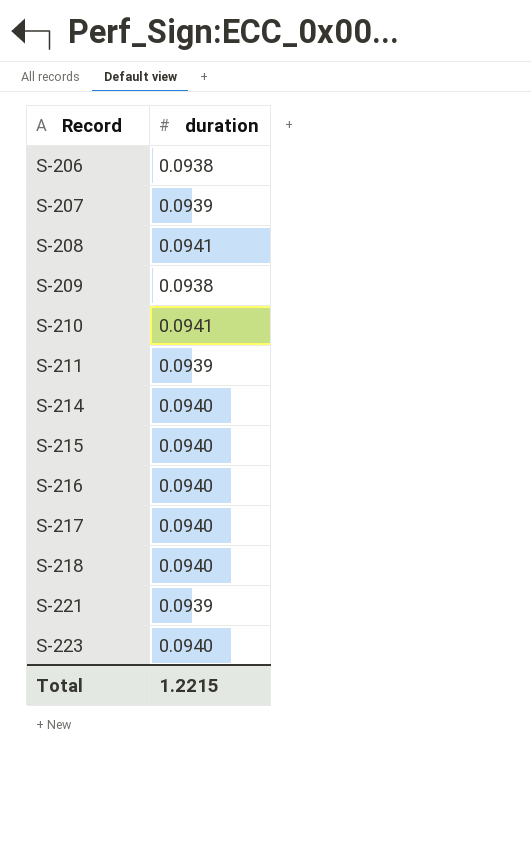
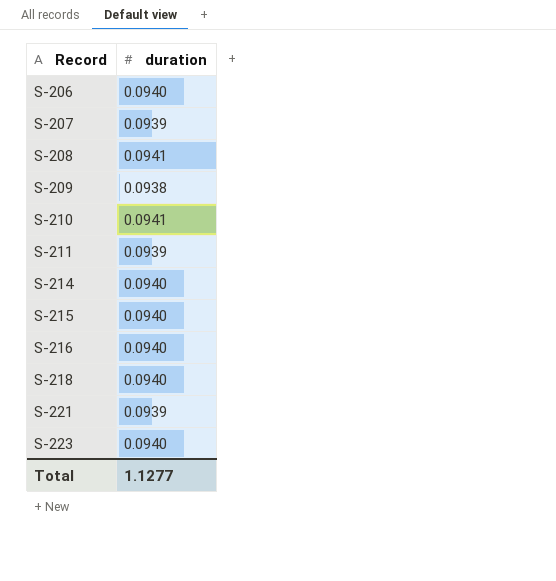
row S-217: 0.0940 -> none
S-206 | duration: 0.0938 -> 0.0940
Total | duration: 1.2215 -> 1.1277

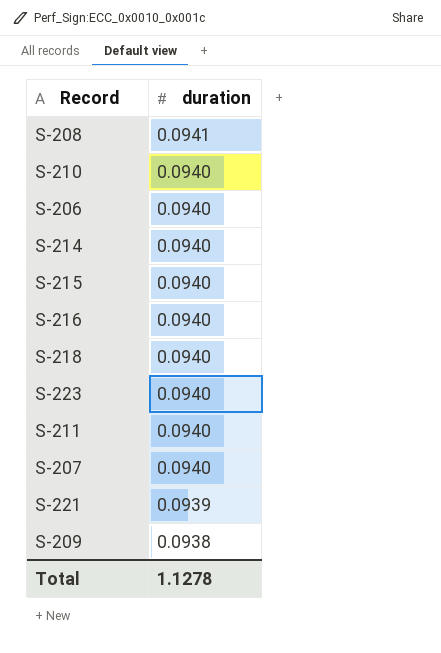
row order: Record ascending -> duration descending
S-210 | duration: 0.0941 -> 0.0940
S-211 | duration: 0.0939 -> 0.0940
S-207 | duration: 0.0939 -> 0.0940
Total | duration: 1.1277 -> 1.1278

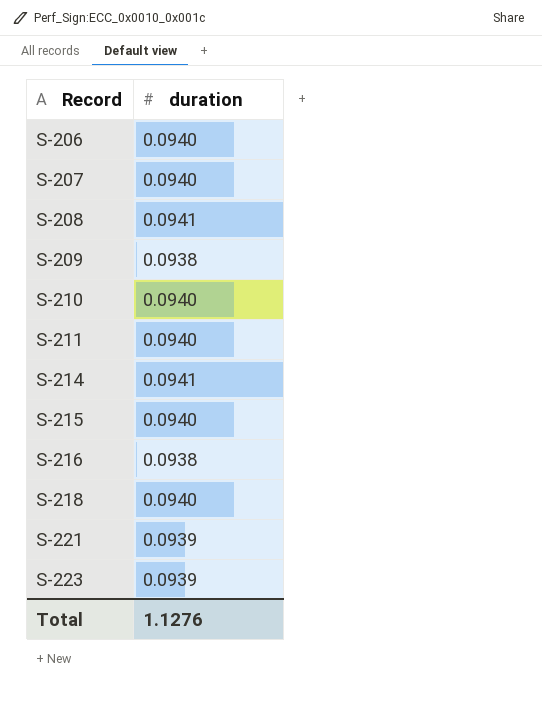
row order: duration descending -> Record ascending
S-214 | duration: 0.0940 -> 0.0941
S-216 | duration: 0.0940 -> 0.0938
S-223 | duration: 0.0940 -> 0.0939
Total | duration: 1.1278 -> 1.1276

